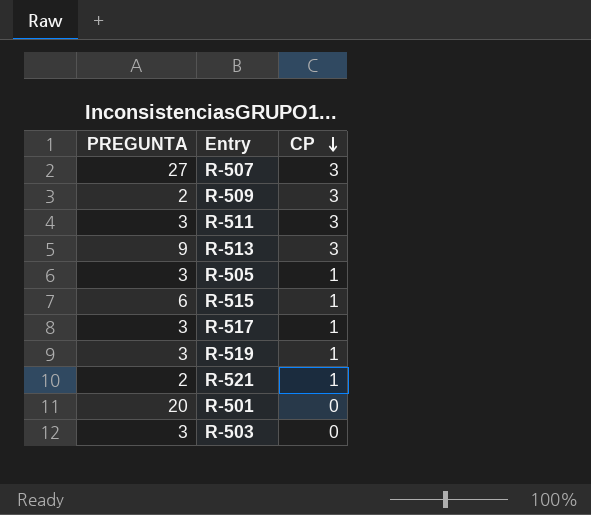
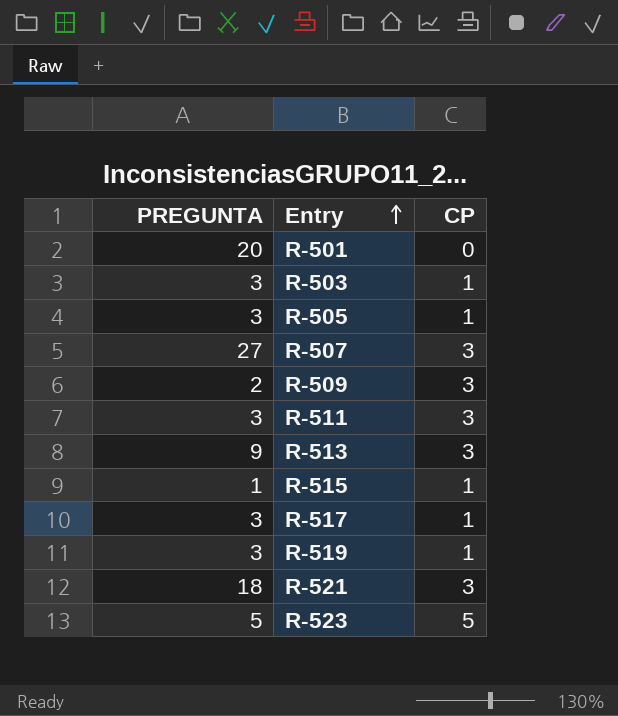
row order: CP descending -> Entry ascending
R-503 | CP: 0 -> 1
R-515 | PREGUNTA: 6 -> 1
R-521 | PREGUNTA: 2 -> 18
R-521 | CP: 1 -> 3
row R-523: none -> 5 | 5

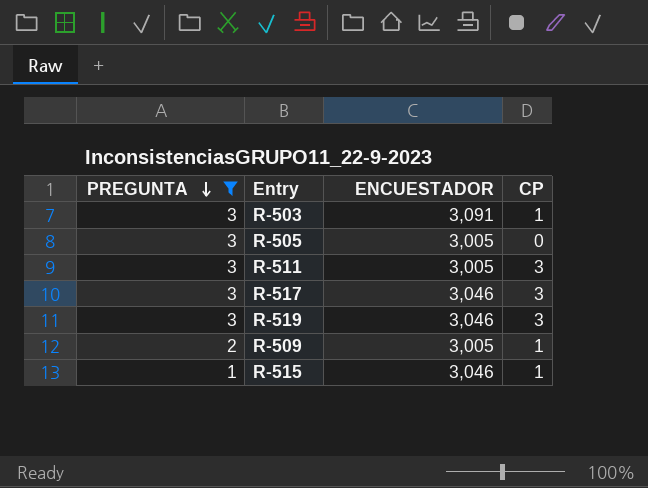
filter: none -> PREGUNTA <= 3
row order: Entry ascending -> PREGUNTA descending
column ENCUESTADOR | position: none -> 3
R-505 | CP: 1 -> 0
R-517 | CP: 1 -> 3
R-519 | CP: 1 -> 3
R-509 | CP: 3 -> 1

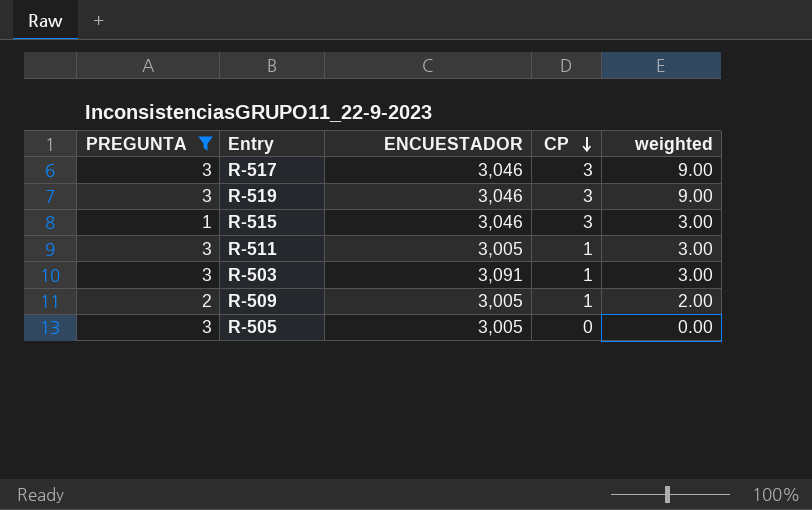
row order: PREGUNTA descending -> CP descending
column weighted | formula: none -> [PREGUNTA] * [CP]
R-515 | CP: 1 -> 3
R-511 | CP: 3 -> 1

